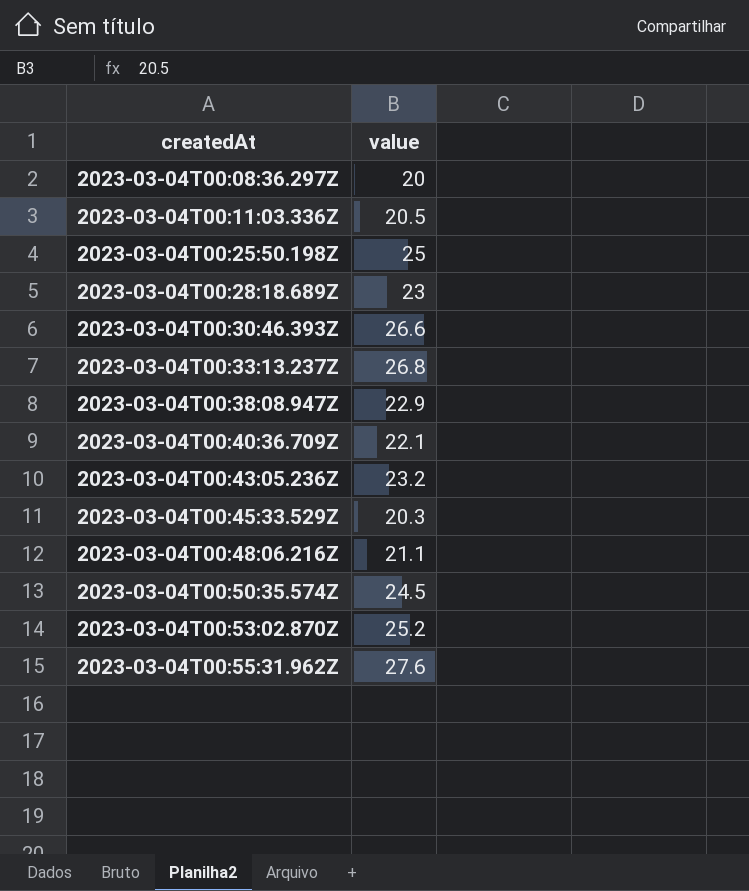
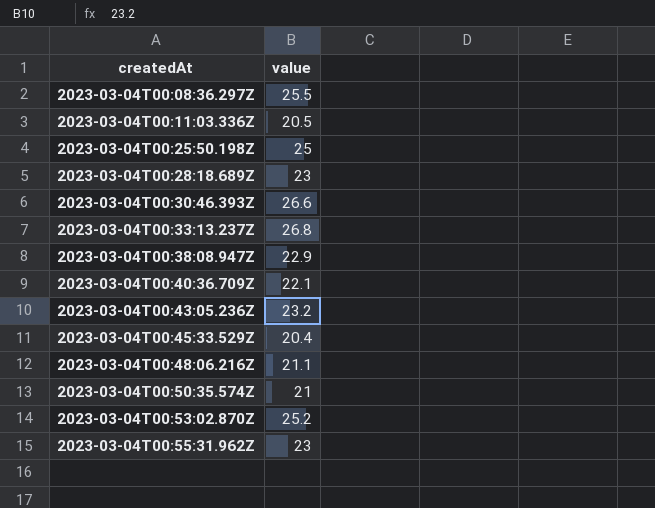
2023-03-04T00:08:36.297Z | value: 20 -> 25.5
2023-03-04T00:45:33.529Z | value: 20.3 -> 20.4
2023-03-04T00:50:35.574Z | value: 24.5 -> 21
2023-03-04T00:55:31.962Z | value: 27.6 -> 23

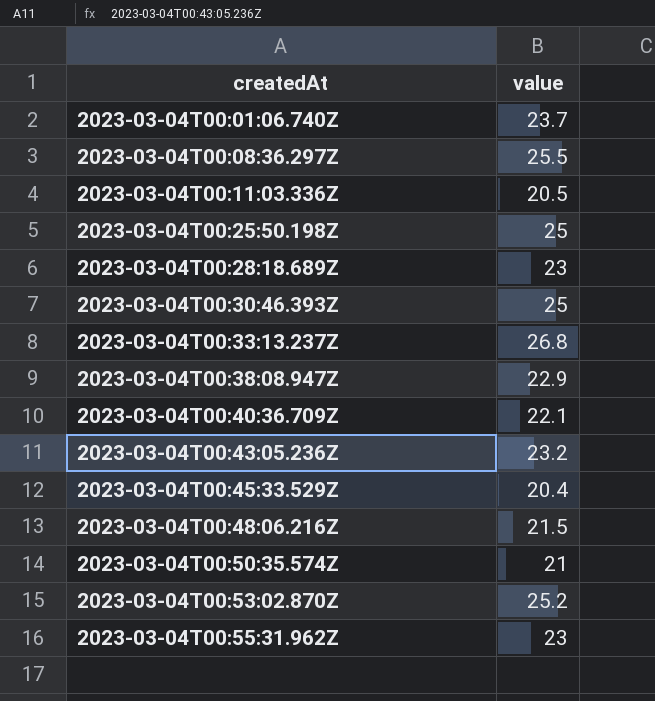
row 2023-03-04T00:01:06.740Z: none -> 23.7
2023-03-04T00:30:46.393Z | value: 26.6 -> 25
2023-03-04T00:48:06.216Z | value: 21.1 -> 21.5

